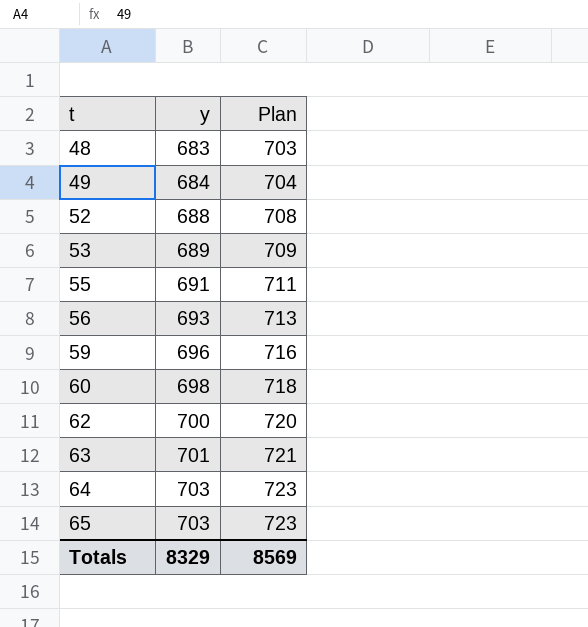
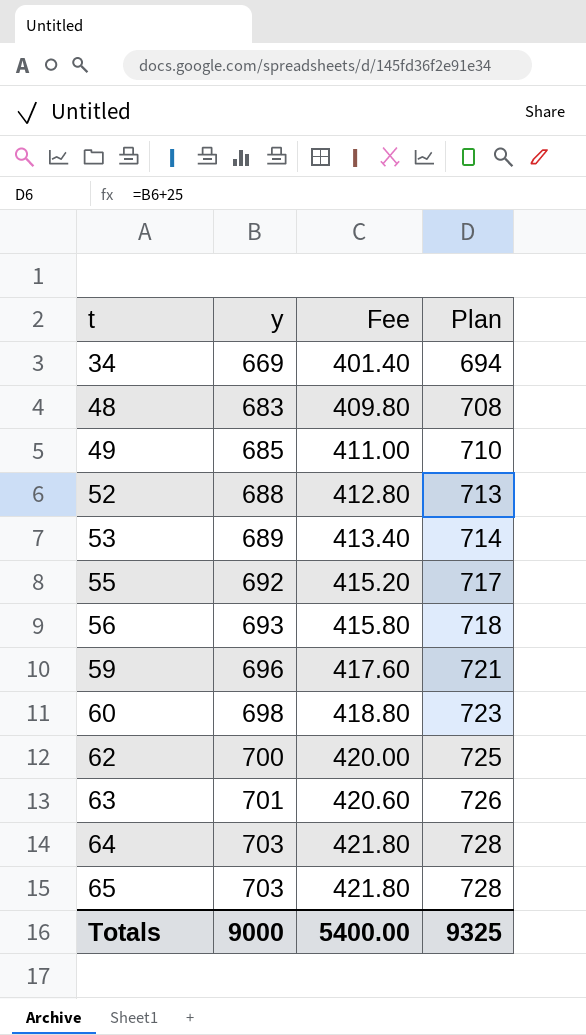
column Fee | formula: none -> [y] * 0.6
column Plan | formula: [y] + 20 -> [y] + 25
row 34: none -> 669 | 401.40 | 694
49 | y: 684 -> 685
55 | y: 691 -> 692
Totals | y: 8329 -> 9000
Totals | Plan: 8569 -> 9325

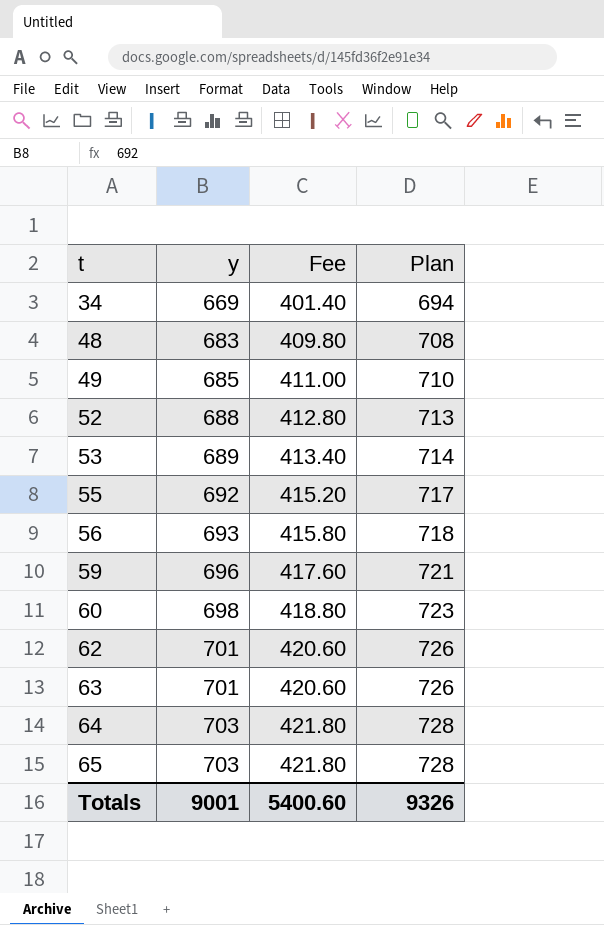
62 | y: 700 -> 701
62 | Fee: 420.00 -> 420.60
62 | Plan: 725 -> 726
Totals | y: 9000 -> 9001
Totals | Fee: 5400.00 -> 5400.60
Totals | Plan: 9325 -> 9326

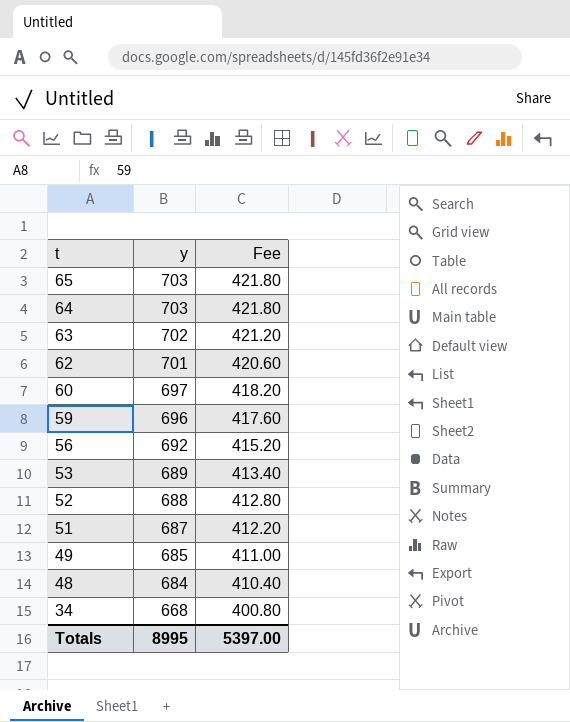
row order: t ascending -> t descending
column Plan | formula: [y] + 25 -> none
row 55: 692 | 415.20 | 717 -> none
63 | y: 701 -> 702
63 | Fee: 420.60 -> 421.20
60 | y: 698 -> 697
60 | Fee: 418.80 -> 418.20
56 | y: 693 -> 692
56 | Fee: 415.80 -> 415.20
row 51: none -> 687 | 412.20
48 | y: 683 -> 684
48 | Fee: 409.80 -> 410.40
34 | y: 669 -> 668
34 | Fee: 401.40 -> 400.80
Totals | y: 9001 -> 8995
Totals | Fee: 5400.60 -> 5397.00

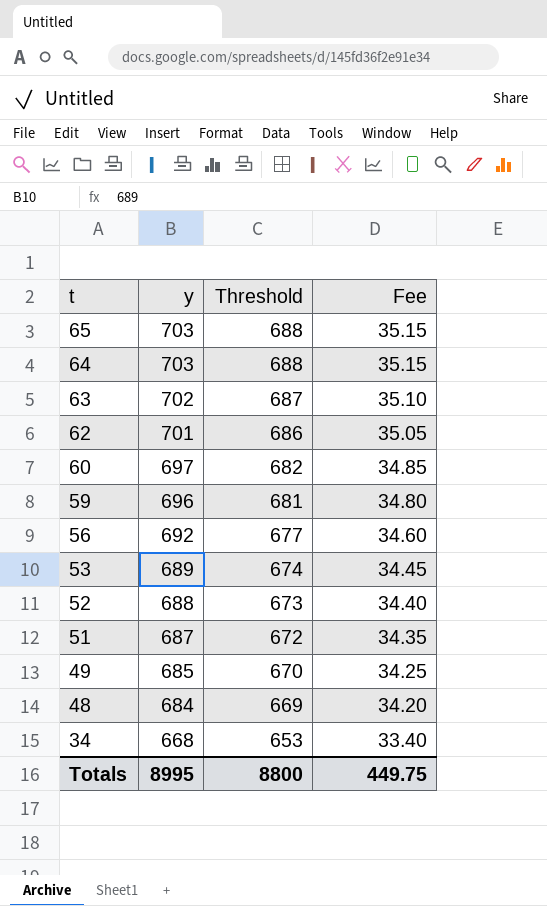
column Threshold | formula: none -> [y] - 15
column Fee | formula: [y] * 0.6 -> [y] * 0.05
Totals | Fee: 5397.00 -> 449.75

